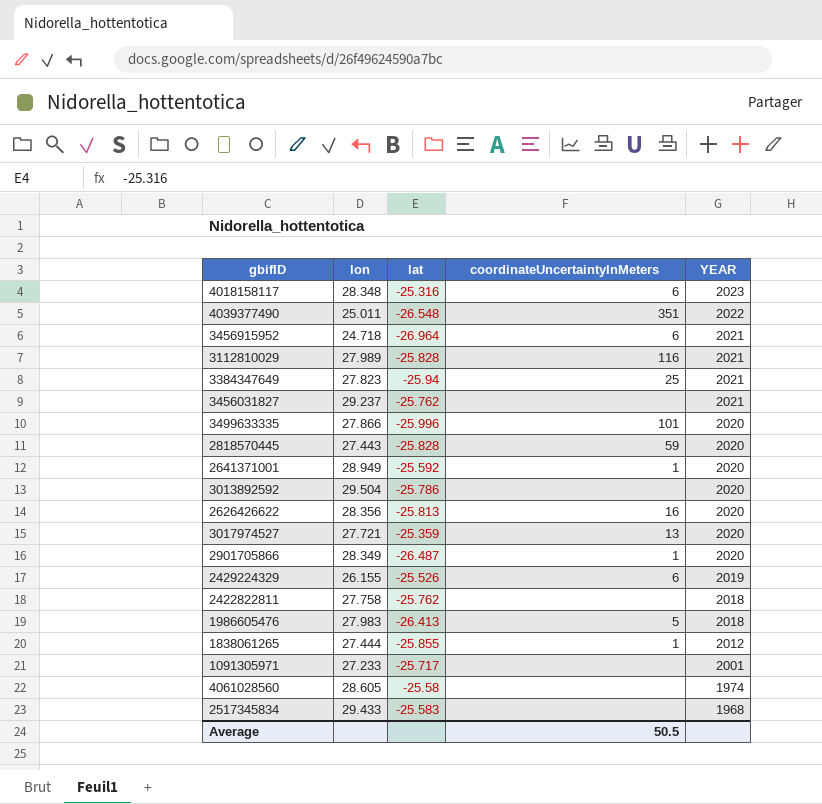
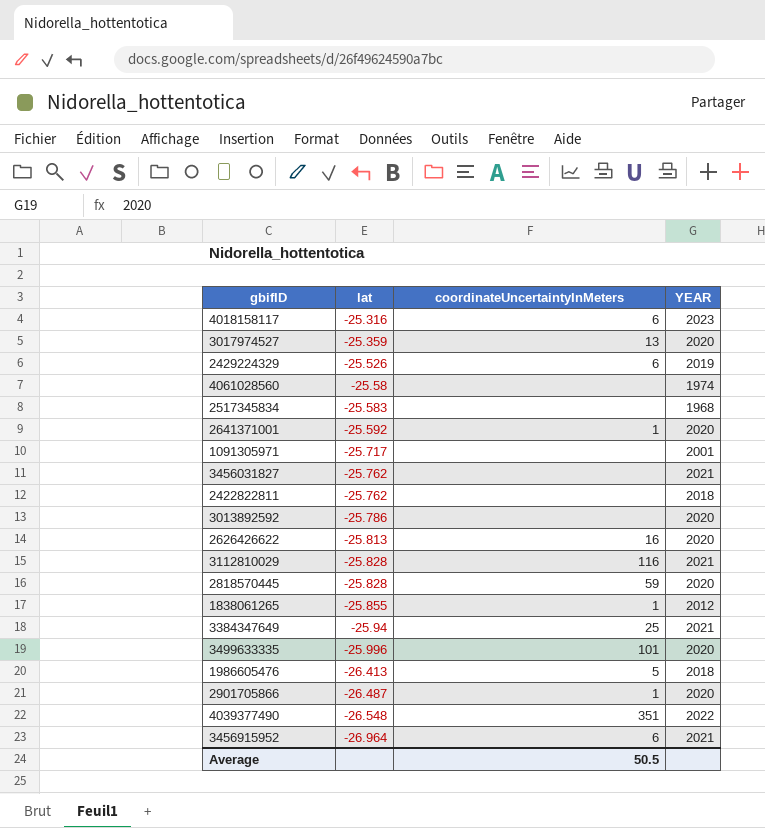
row order: YEAR descending -> lat descending
column lon | position: 2 -> none

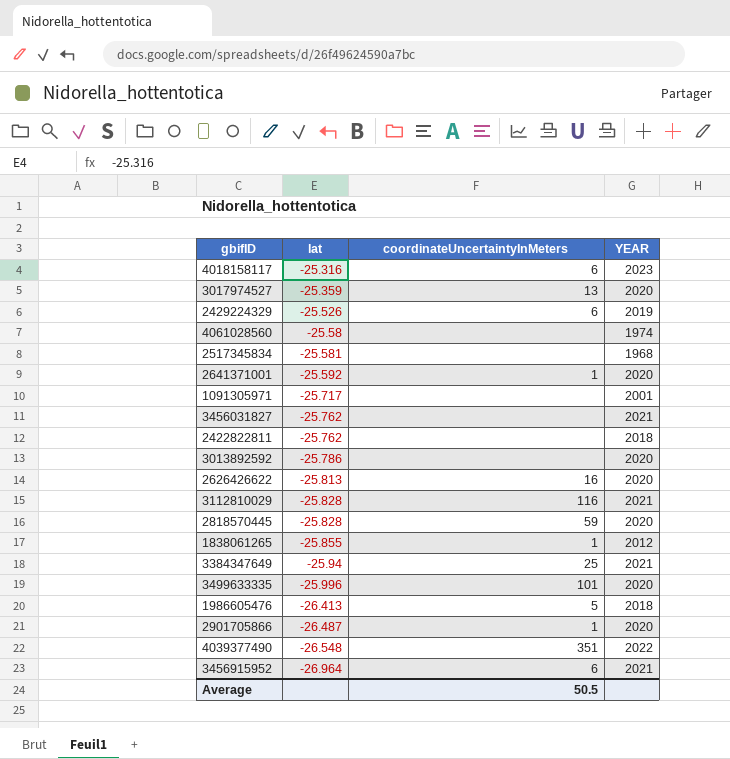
2517345834 | lat: -25.583 -> -25.581

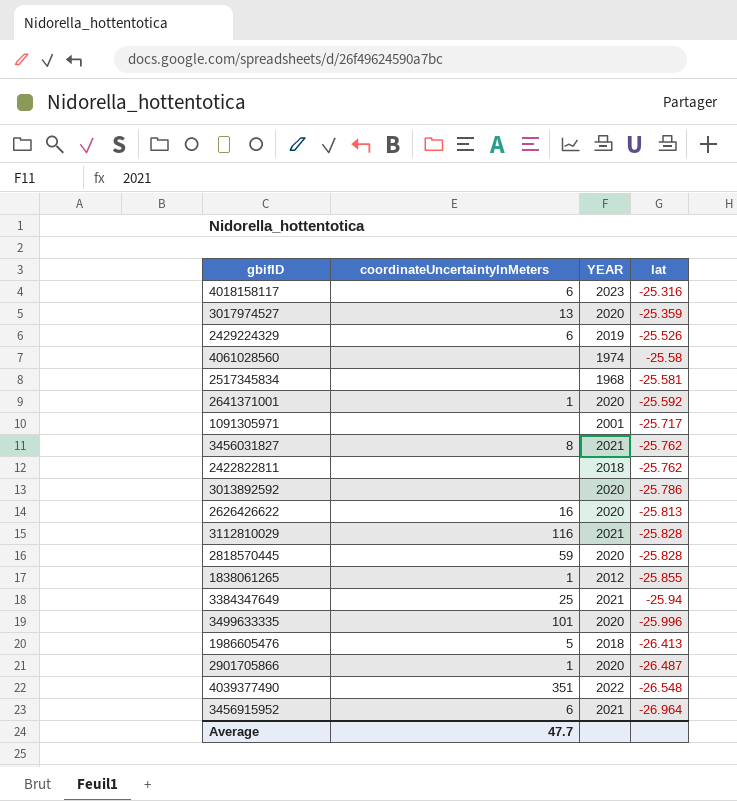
column lat | position: 2 -> 4
3456031827 | coordinateUncertaintyInMeters: none -> 8
Average | coordinateUncertaintyInMeters: 50.5 -> 47.7

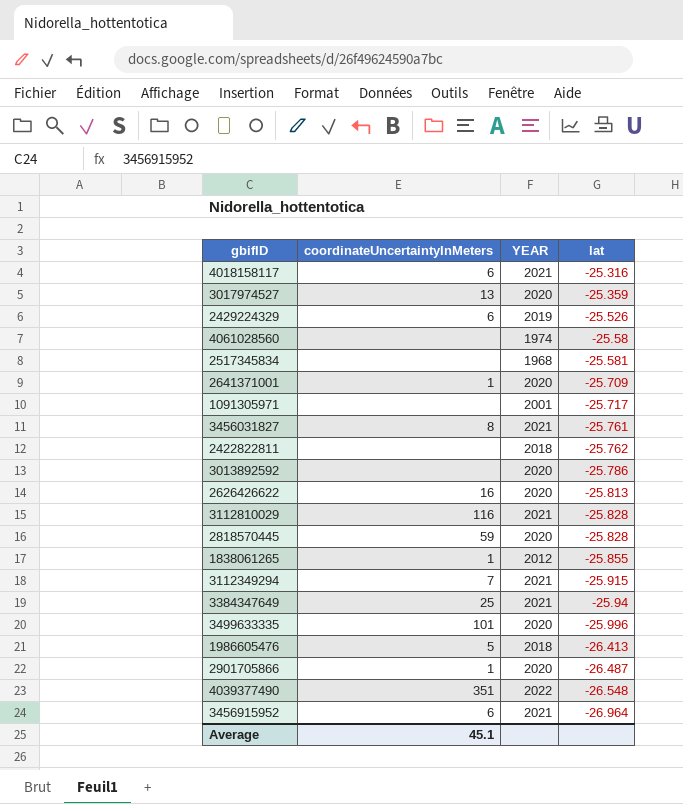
4018158117 | YEAR: 2023 -> 2021
2641371001 | lat: -25.592 -> -25.709
3456031827 | lat: -25.762 -> -25.761
row 3112349294: none -> 7 | 2021 | -25.915
Average | coordinateUncertaintyInMeters: 47.7 -> 45.1

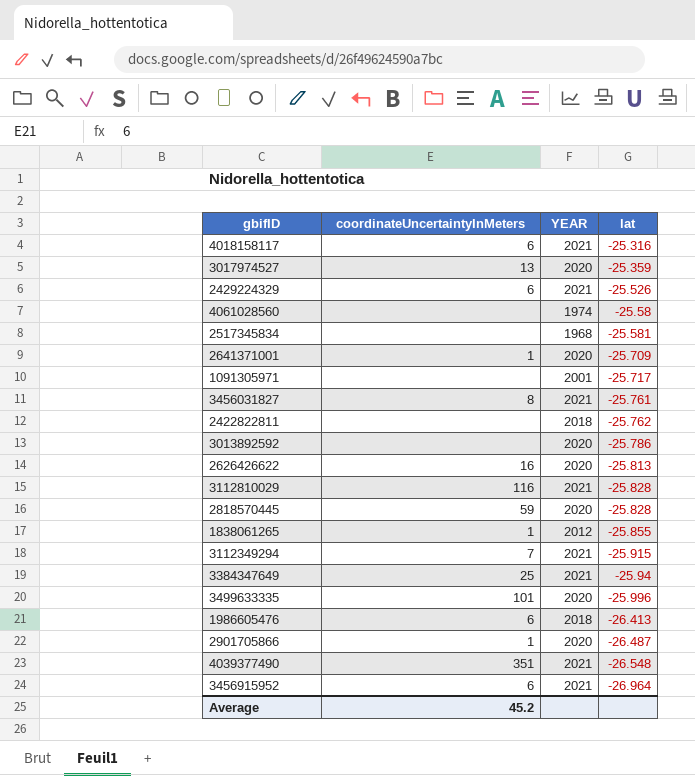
2429224329 | YEAR: 2019 -> 2021
1986605476 | coordinateUncertaintyInMeters: 5 -> 6
4039377490 | YEAR: 2022 -> 2021
Average | coordinateUncertaintyInMeters: 45.1 -> 45.2

